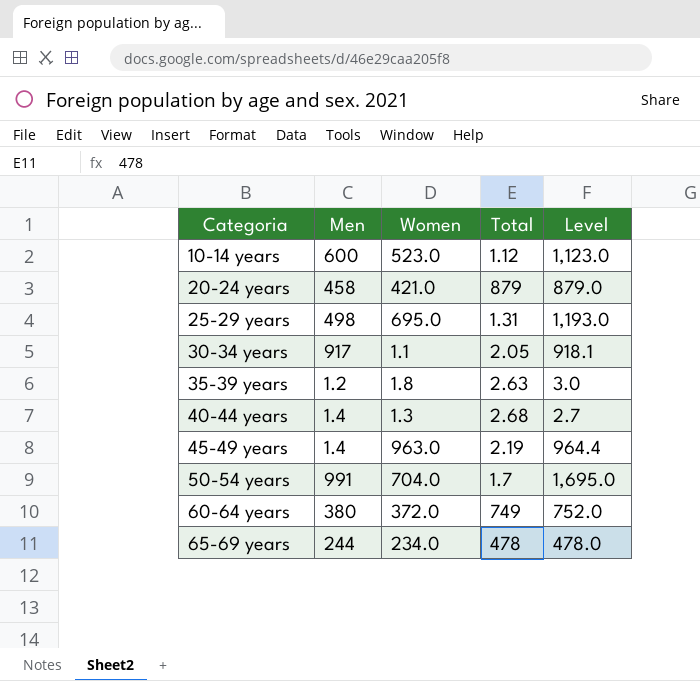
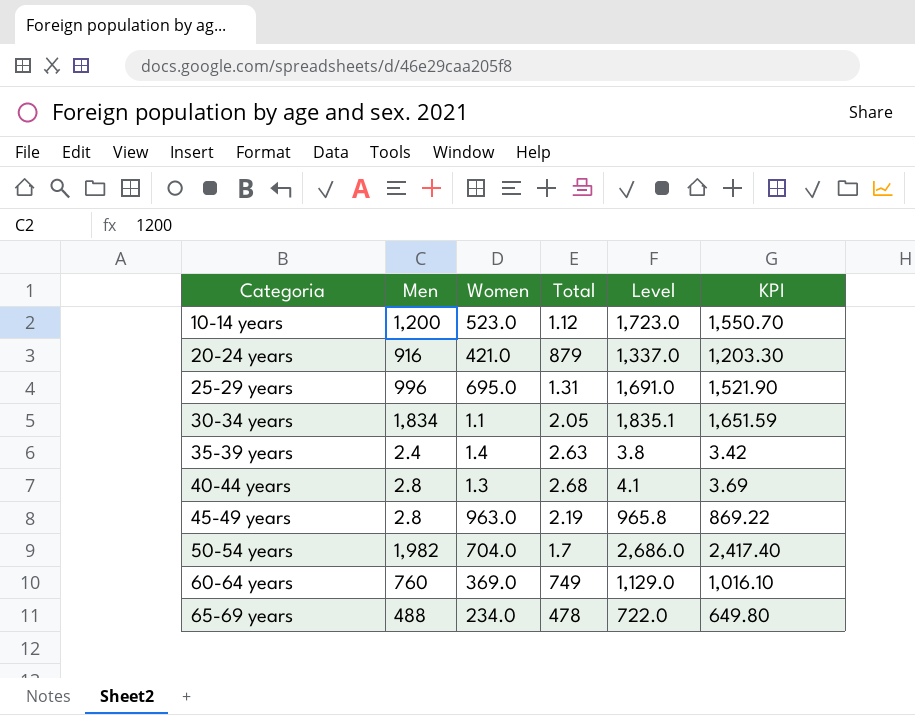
column KPI | formula: none -> [Level] * 0.9
10-14 years | Men: 600 -> 1,200
10-14 years | Level: 1,123.0 -> 1,723.0
20-24 years | Men: 458 -> 916
20-24 years | Level: 879.0 -> 1,337.0
25-29 years | Men: 498 -> 996
25-29 years | Level: 1,193.0 -> 1,691.0
30-34 years | Men: 917 -> 1,834
30-34 years | Level: 918.1 -> 1,835.1
35-39 years | Men: 1.2 -> 2.4
35-39 years | Women: 1.8 -> 1.4
35-39 years | Level: 3.0 -> 3.8
40-44 years | Men: 1.4 -> 2.8
40-44 years | Level: 2.7 -> 4.1
45-49 years | Men: 1.4 -> 2.8
45-49 years | Level: 964.4 -> 965.8
50-54 years | Men: 991 -> 1,982
50-54 years | Level: 1,695.0 -> 2,686.0
60-64 years | Men: 380 -> 760
60-64 years | Women: 372.0 -> 369.0
60-64 years | Level: 752.0 -> 1,129.0
65-69 years | Men: 244 -> 488
65-69 years | Level: 478.0 -> 722.0

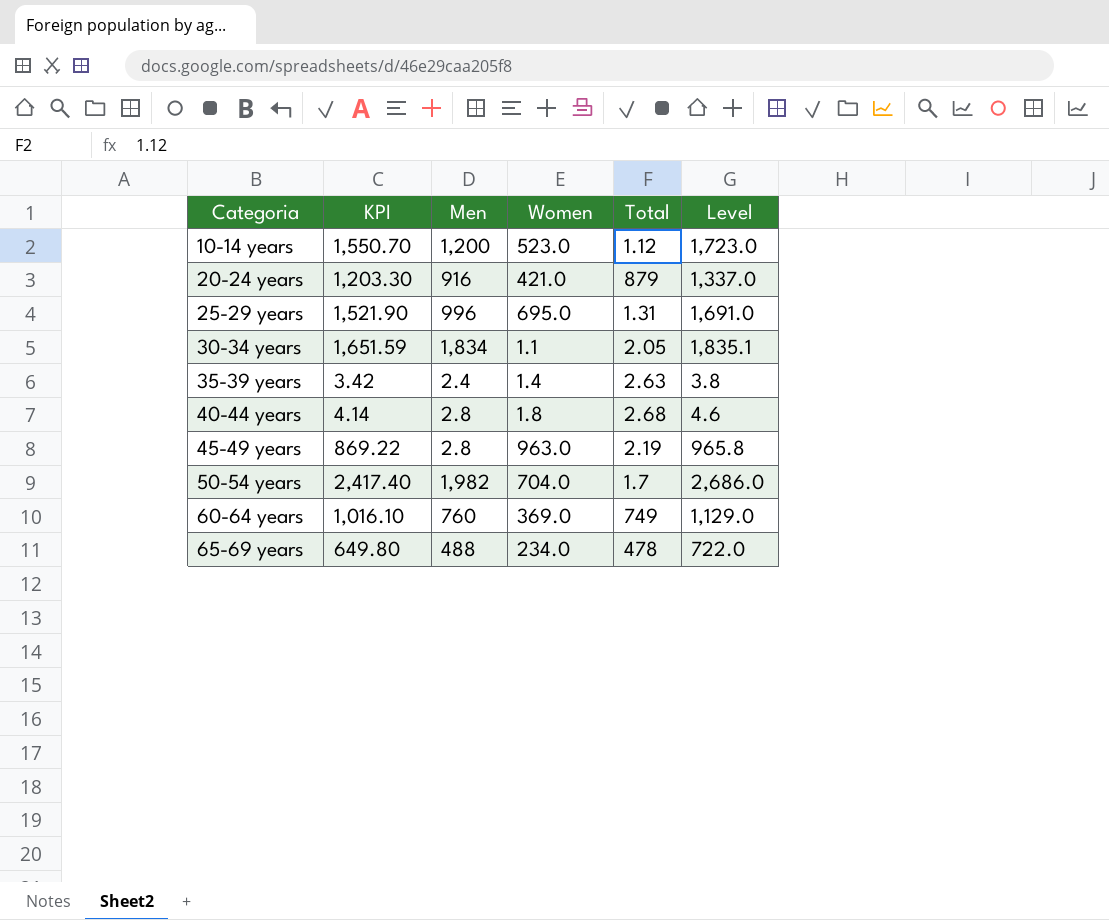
column KPI | position: 6 -> 2
40-44 years | KPI: 3.69 -> 4.14
40-44 years | Women: 1.3 -> 1.8
40-44 years | Level: 4.1 -> 4.6

